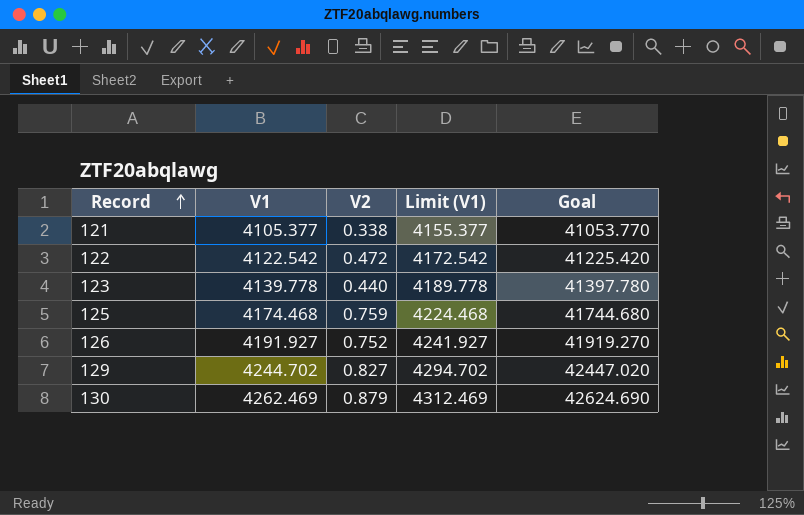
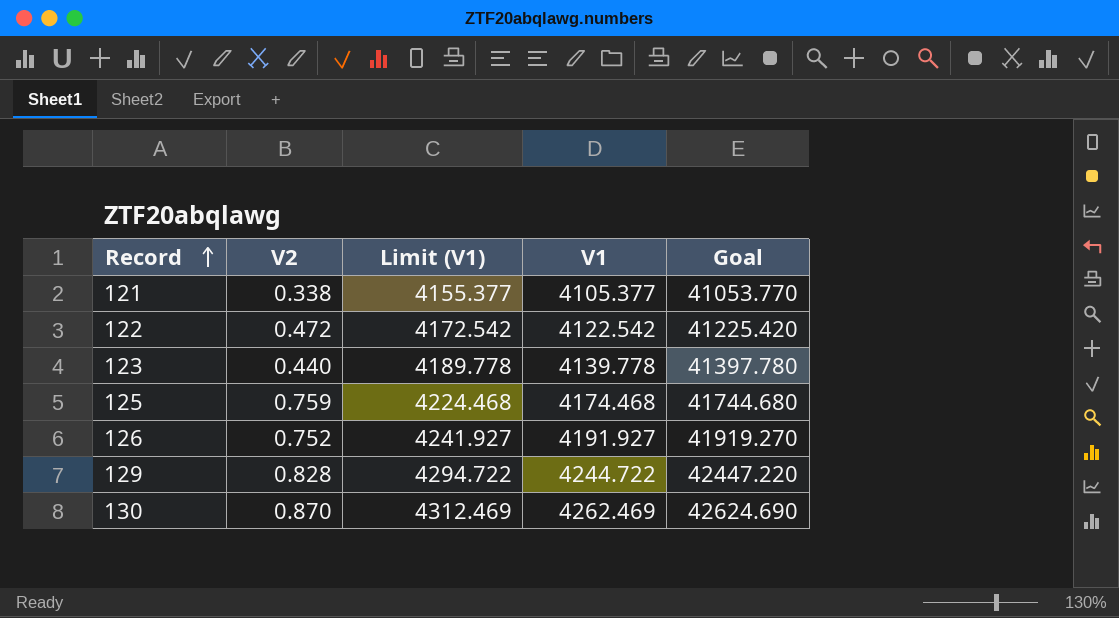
column V1 | position: 2 -> 4
129 | V2: 0.827 -> 0.828
129 | Limit (V1): 4294.702 -> 4294.722
129 | V1: 4244.702 -> 4244.722
129 | Goal: 42447.020 -> 42447.220
130 | V2: 0.879 -> 0.870

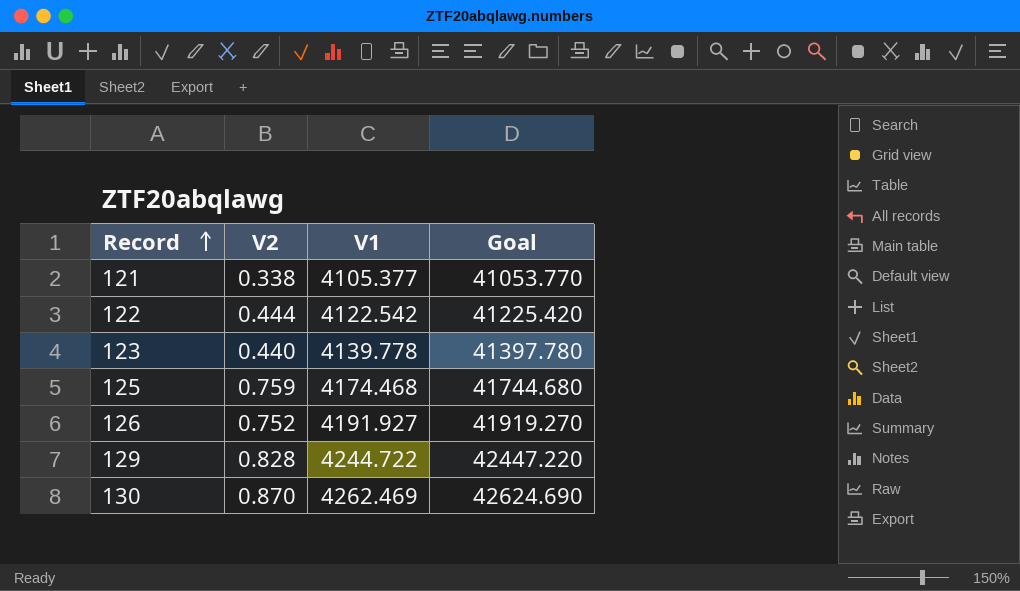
column Limit (V1) | formula: [V1] + 50 -> none
122 | V2: 0.472 -> 0.444

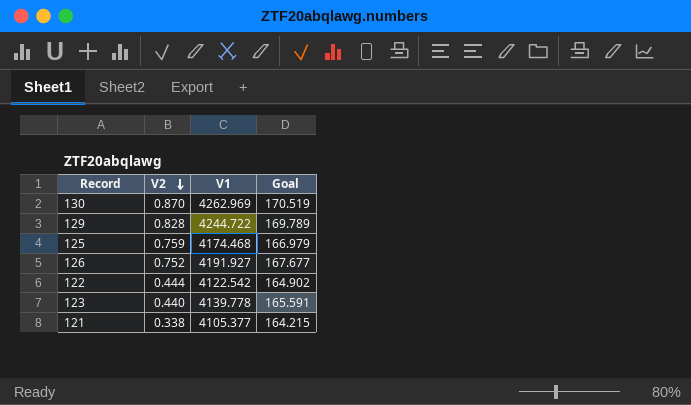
row order: Record ascending -> V2 descending
column Goal | formula: [V1] * 10 -> [V1] * 0.04
130 | V1: 4262.469 -> 4262.969

